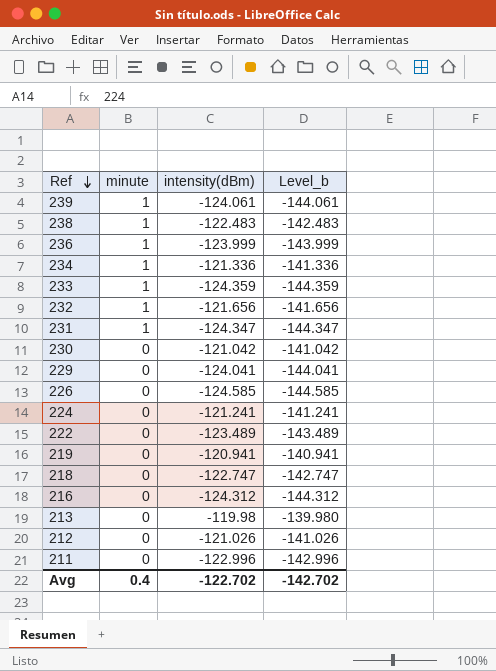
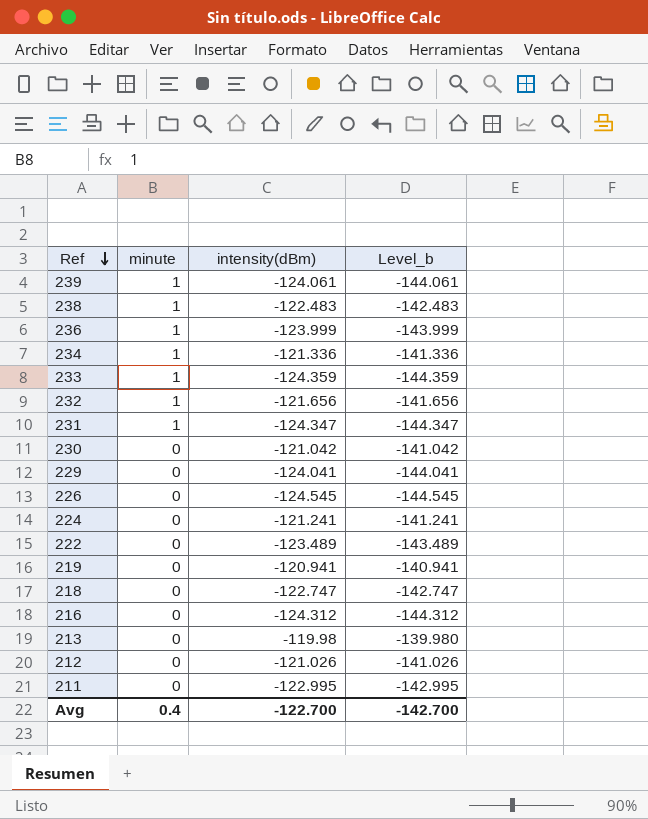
226 | intensity(dBm): -124.585 -> -124.545
226 | Level_b: -144.585 -> -144.545
211 | intensity(dBm): -122.996 -> -122.995
211 | Level_b: -142.996 -> -142.995
Avg | intensity(dBm): -122.702 -> -122.700
Avg | Level_b: -142.702 -> -142.700

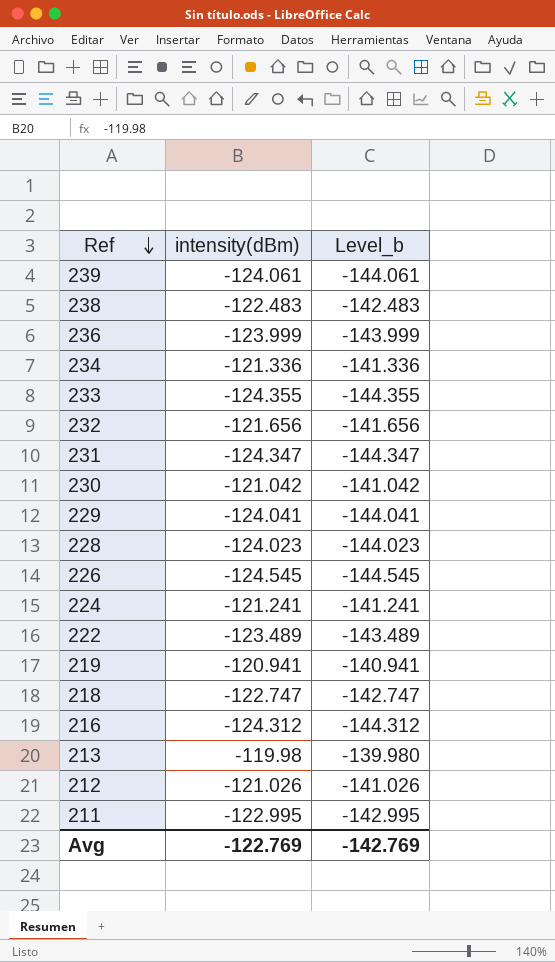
column minute | position: 2 -> none
233 | intensity(dBm): -124.359 -> -124.355
233 | Level_b: -144.359 -> -144.355
row 228: none -> -124.023 | -144.023
Avg | intensity(dBm): -122.700 -> -122.769
Avg | Level_b: -142.700 -> -142.769

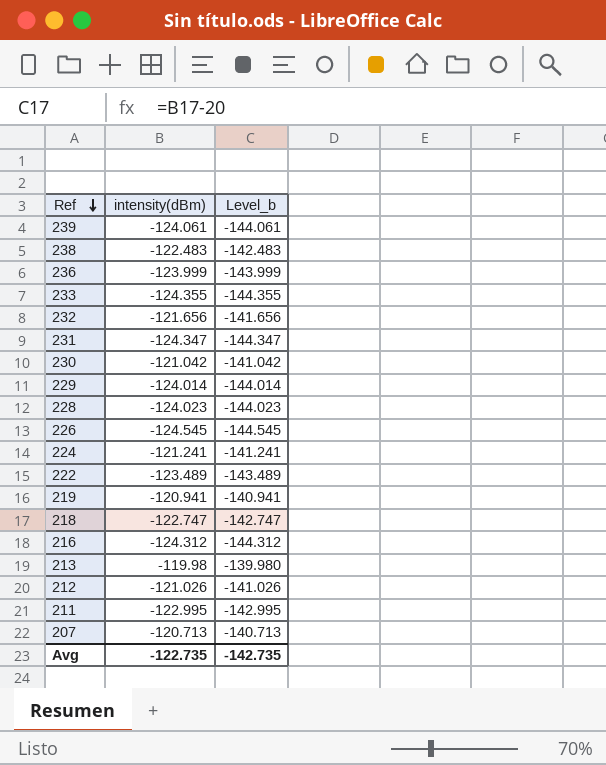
row 234: -121.336 | -141.336 -> none
229 | intensity(dBm): -124.041 -> -124.014
229 | Level_b: -144.041 -> -144.014
row 207: none -> -120.713 | -140.713
Avg | intensity(dBm): -122.769 -> -122.735
Avg | Level_b: -142.769 -> -142.735

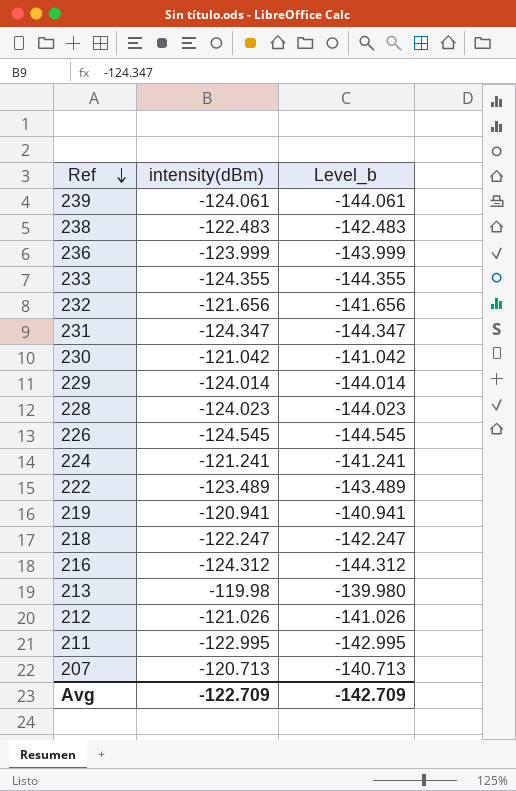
218 | intensity(dBm): -122.747 -> -122.247
218 | Level_b: -142.747 -> -142.247
Avg | intensity(dBm): -122.735 -> -122.709
Avg | Level_b: -142.735 -> -142.709

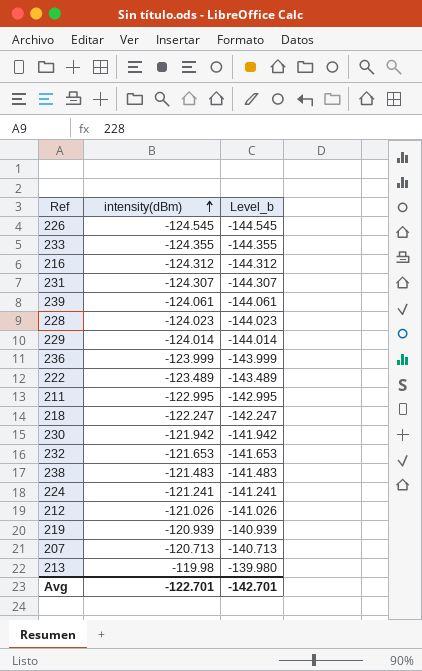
row order: Ref descending -> intensity(dBm) ascending
231 | intensity(dBm): -124.347 -> -124.307
231 | Level_b: -144.347 -> -144.307
230 | intensity(dBm): -121.042 -> -121.942
230 | Level_b: -141.042 -> -141.942
232 | intensity(dBm): -121.656 -> -121.653
232 | Level_b: -141.656 -> -141.653
238 | intensity(dBm): -122.483 -> -121.483
238 | Level_b: -142.483 -> -141.483
219 | intensity(dBm): -120.941 -> -120.939
219 | Level_b: -140.941 -> -140.939
Avg | intensity(dBm): -122.709 -> -122.701
Avg | Level_b: -142.709 -> -142.701

